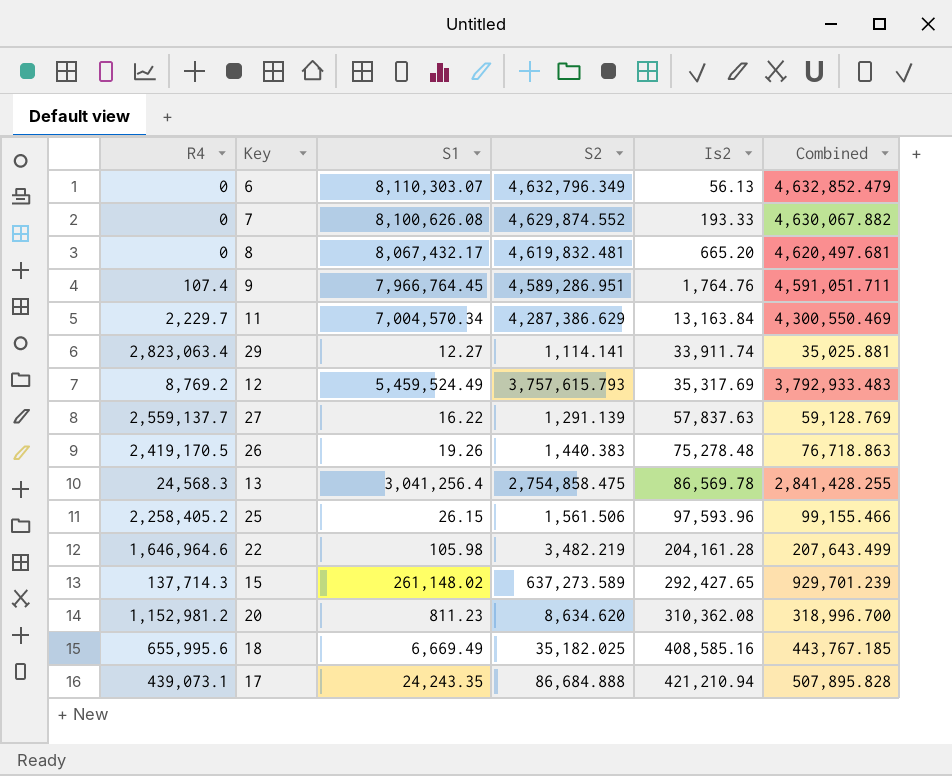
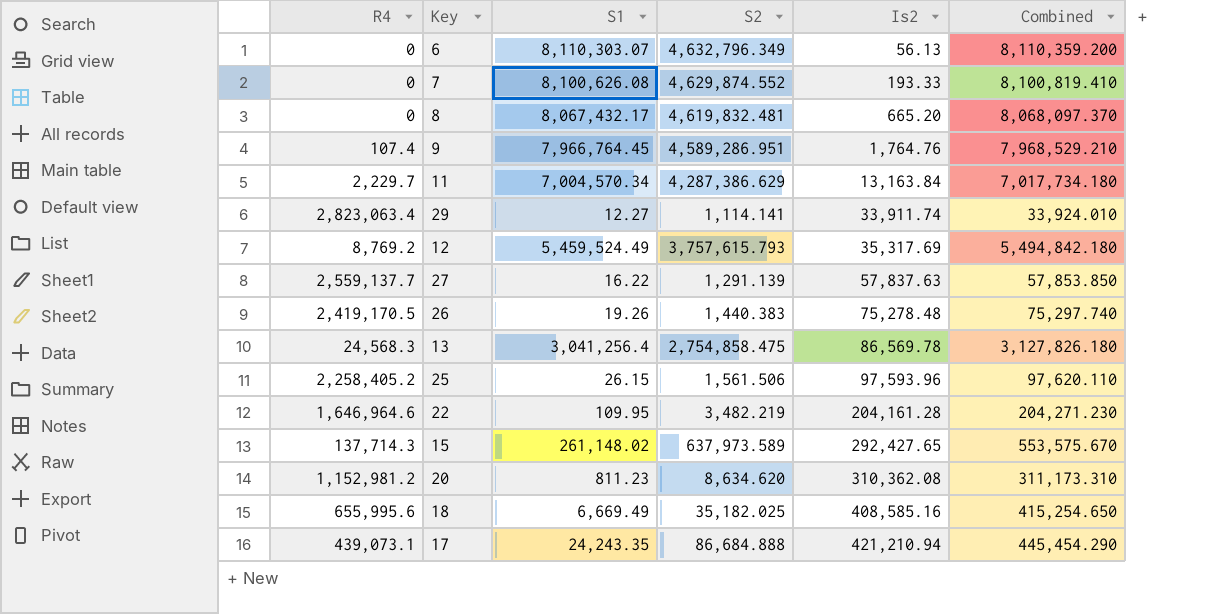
column Combined | formula: [S2] + [Is2] -> [S1] + [Is2]
22 | S1: 105.98 -> 109.95
15 | S2: 637,273.589 -> 637,973.589

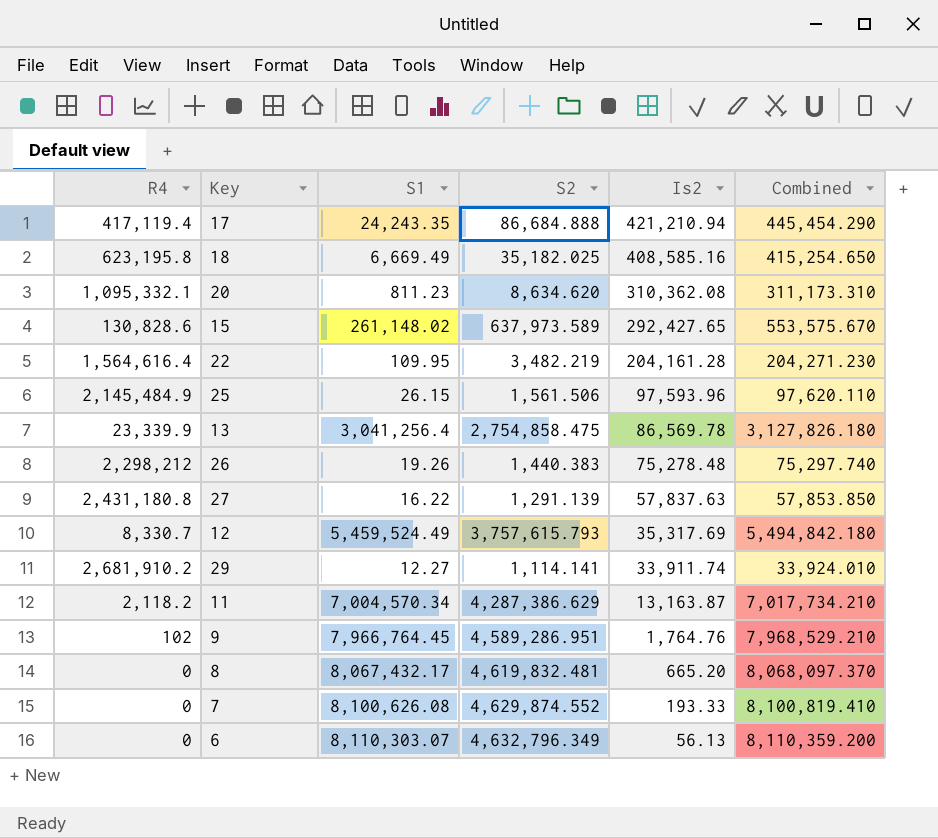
row order: Is2 ascending -> Is2 descending
17 | R4: 439,073.1 -> 417,119.4
18 | R4: 655,995.6 -> 623,195.8
20 | R4: 1,152,981.2 -> 1,095,332.1
15 | R4: 137,714.3 -> 130,828.6
22 | R4: 1,646,964.6 -> 1,564,616.4
25 | R4: 2,258,405.2 -> 2,145,484.9
13 | R4: 24,568.3 -> 23,339.9
26 | R4: 2,419,170.5 -> 2,298,212
27 | R4: 2,559,137.7 -> 2,431,180.8
12 | R4: 8,769.2 -> 8,330.7
29 | R4: 2,823,063.4 -> 2,681,910.2
11 | R4: 2,229.7 -> 2,118.2
11 | Is2: 13,163.84 -> 13,163.87
11 | Combined: 7,017,734.180 -> 7,017,734.210
9 | R4: 107.4 -> 102

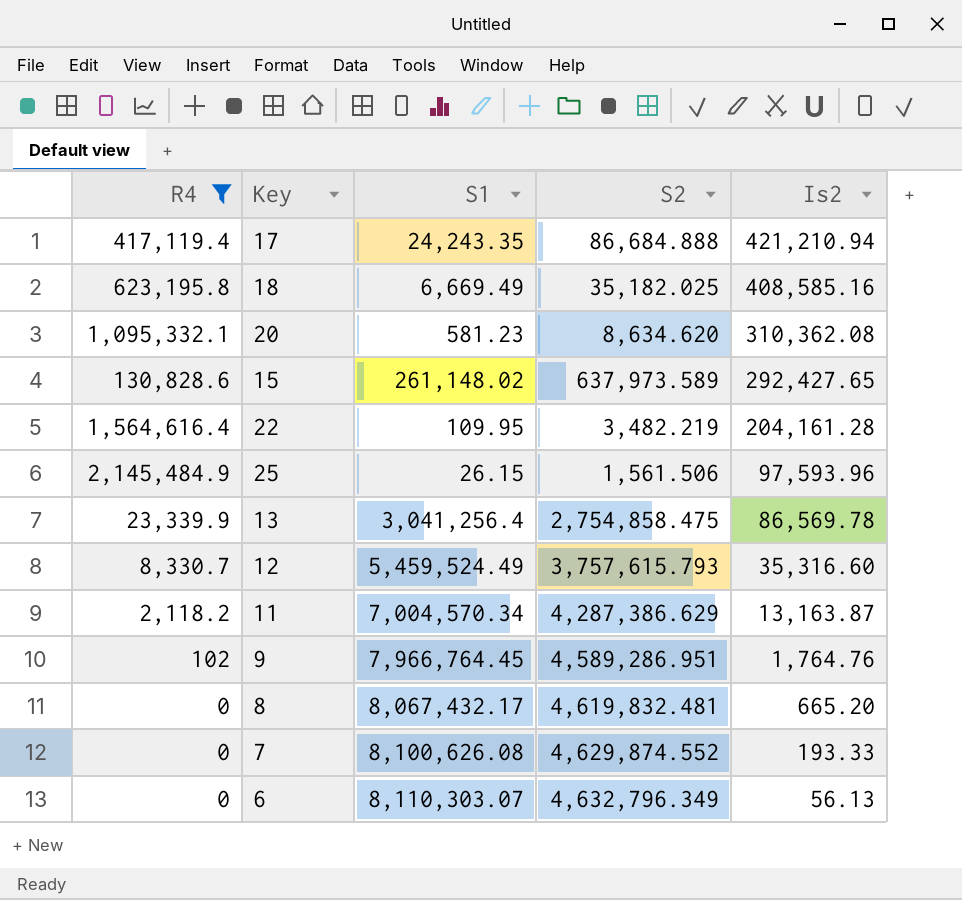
filter: none -> R4 <= 2,145,484.9
column Combined | formula: [S1] + [Is2] -> none
20 | S1: 811.23 -> 581.23
12 | Is2: 35,317.69 -> 35,316.60

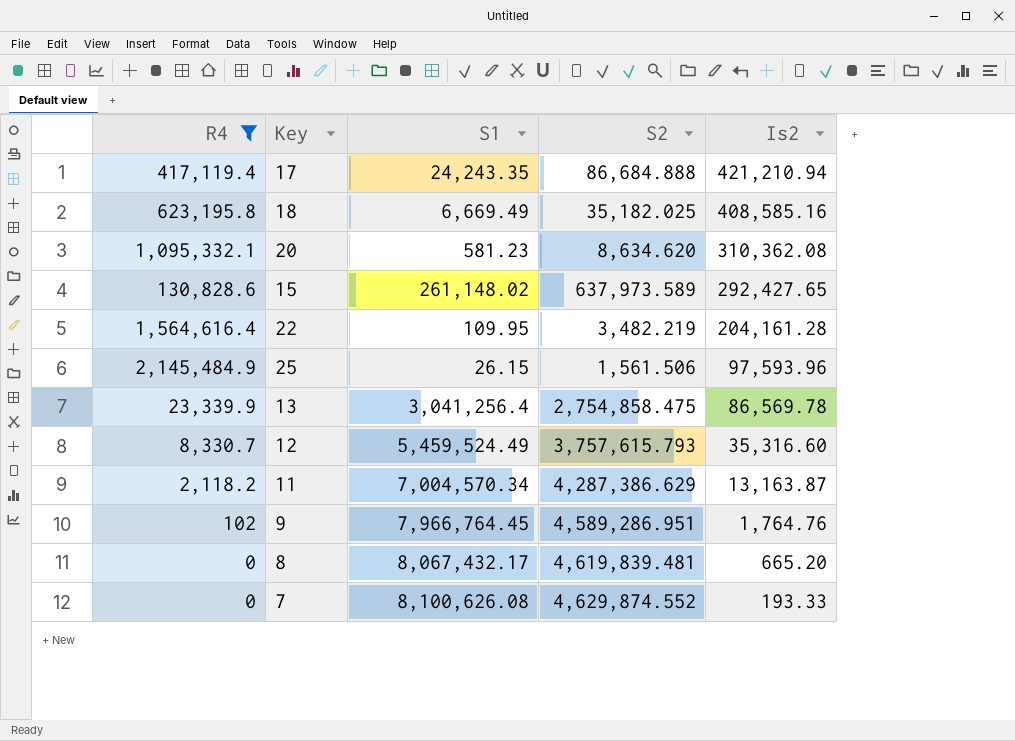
row 6: 0 | 8,110,303.07 | 4,632,796.349 | 56.13 -> none
8 | S2: 4,619,832.481 -> 4,619,839.481

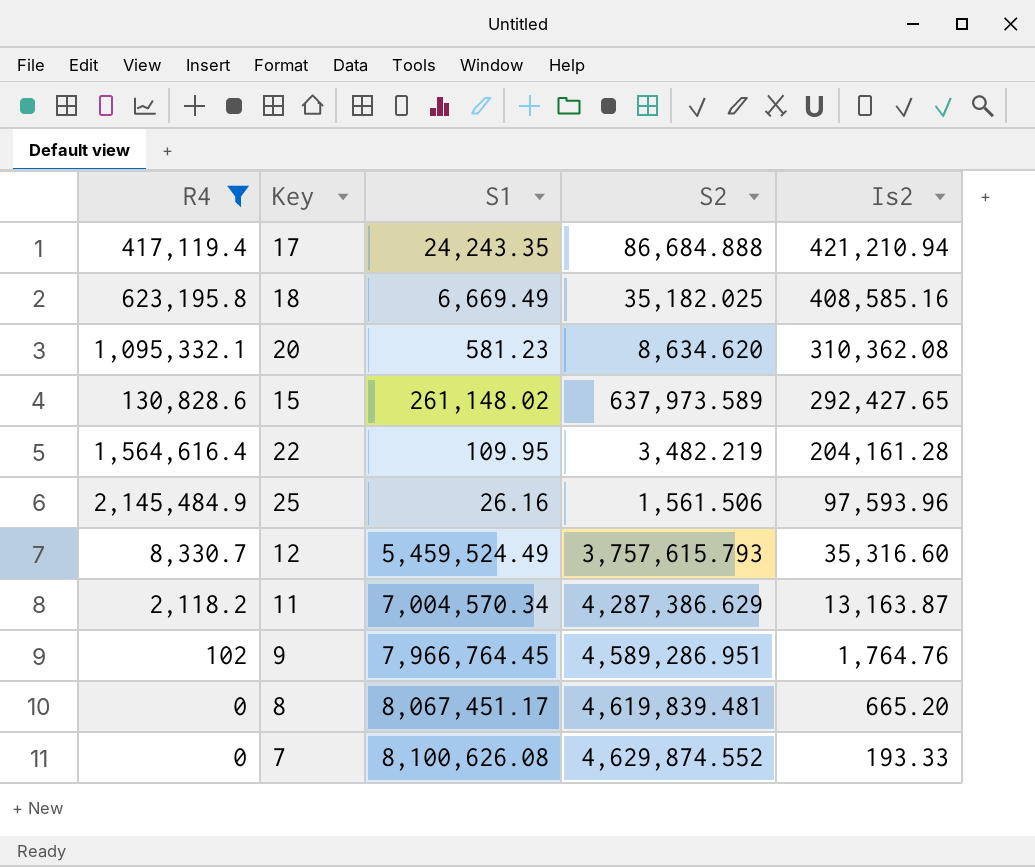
row 13: 23,339.9 | 3,041,256.4 | 2,754,858.475 | 86,569.78 -> none
25 | S1: 26.15 -> 26.16
8 | S1: 8,067,432.17 -> 8,067,451.17

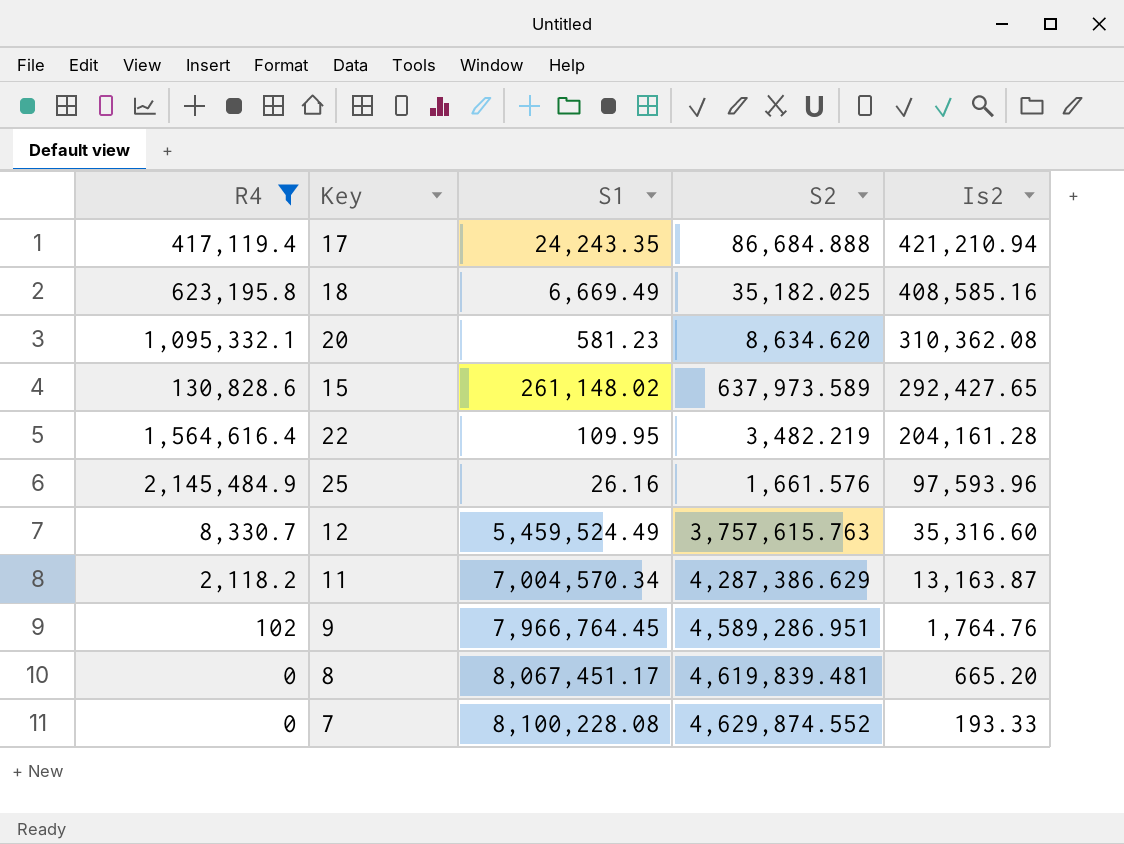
25 | S2: 1,561.506 -> 1,661.576
12 | S2: 3,757,615.793 -> 3,757,615.763
7 | S1: 8,100,626.08 -> 8,100,228.08

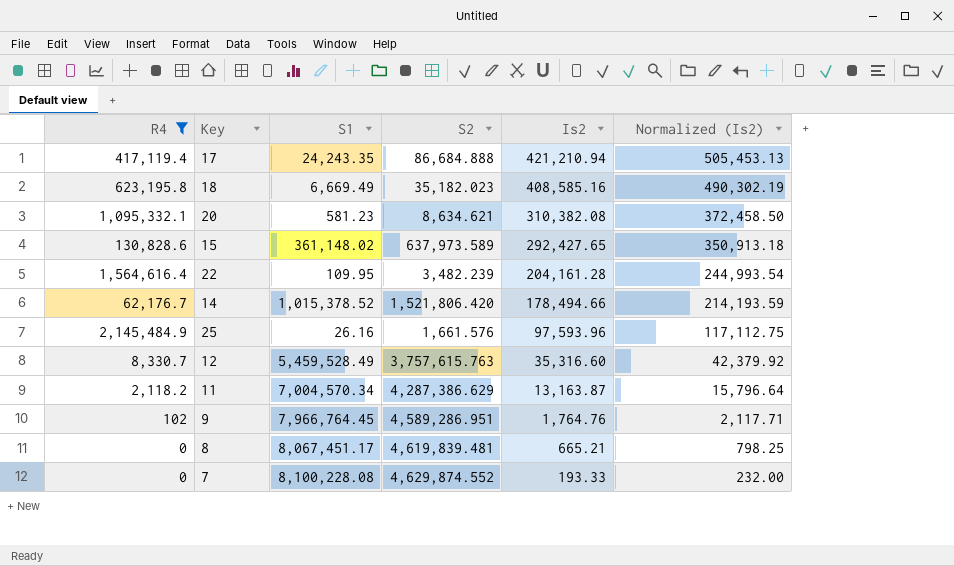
column Normalized (Is2) | formula: none -> [Is2] * 1.2
18 | S2: 35,182.025 -> 35,182.023
20 | S2: 8,634.620 -> 8,634.621
20 | Is2: 310,362.08 -> 310,382.08
15 | S1: 261,148.02 -> 361,148.02
22 | S2: 3,482.219 -> 3,482.239
row 14: none -> 62,176.7 | 1,015,378.52 | 1,521,806.420 | 178,494.66 | 214,193.59
12 | S1: 5,459,524.49 -> 5,459,528.49
8 | Is2: 665.20 -> 665.21

